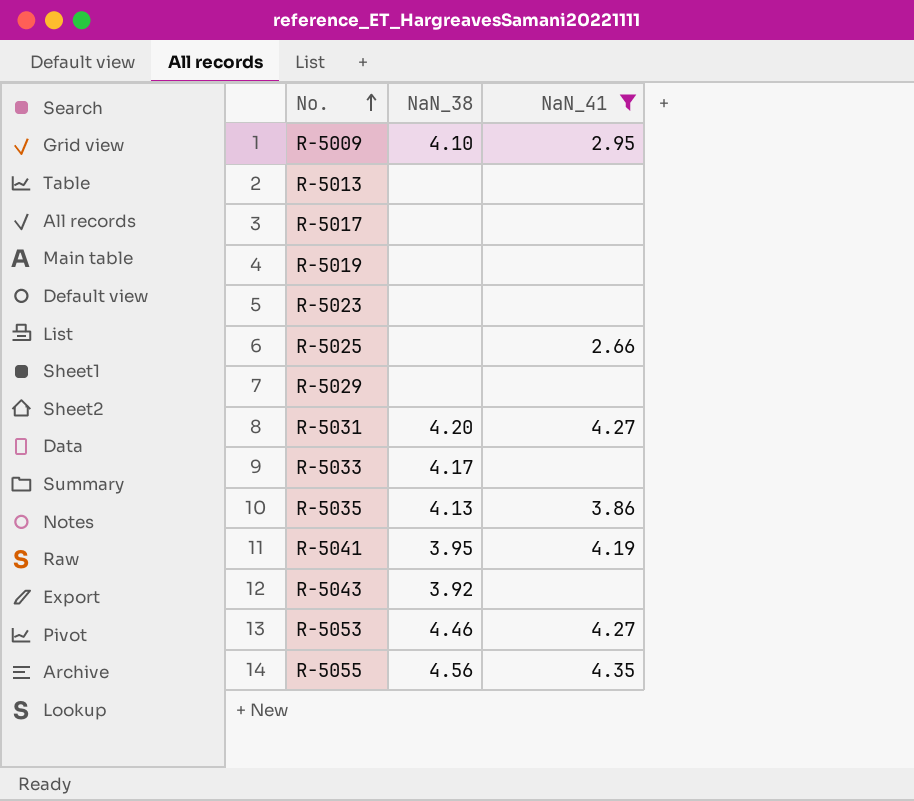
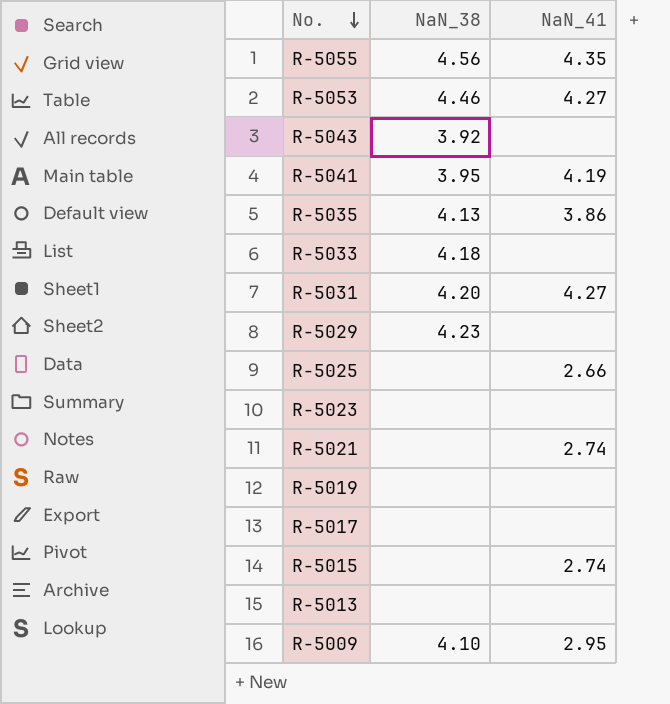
filter: NaN_41 != 2.74 -> none
row order: No. ascending -> No. descending
R-5033 | NaN_38: 4.17 -> 4.18
R-5029 | NaN_38: none -> 4.23

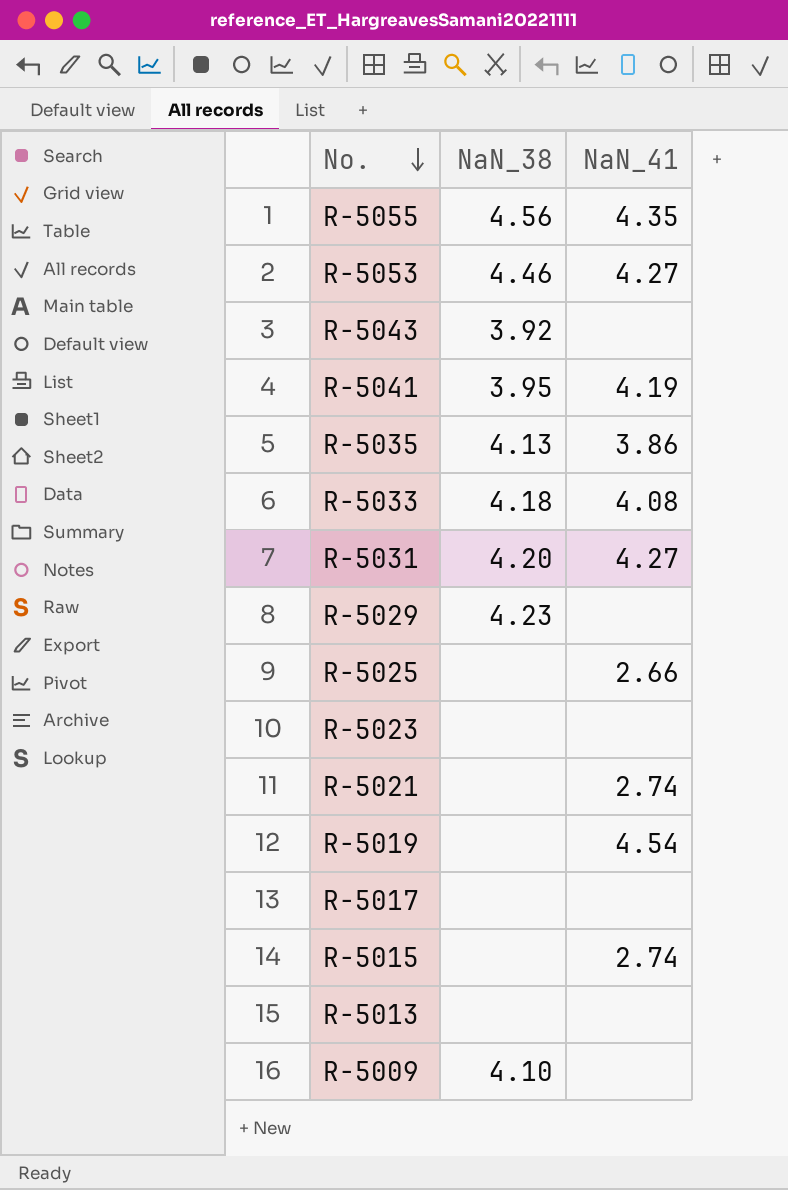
R-5033 | NaN_41: none -> 4.08
R-5019 | NaN_41: none -> 4.54
R-5009 | NaN_41: 2.95 -> none

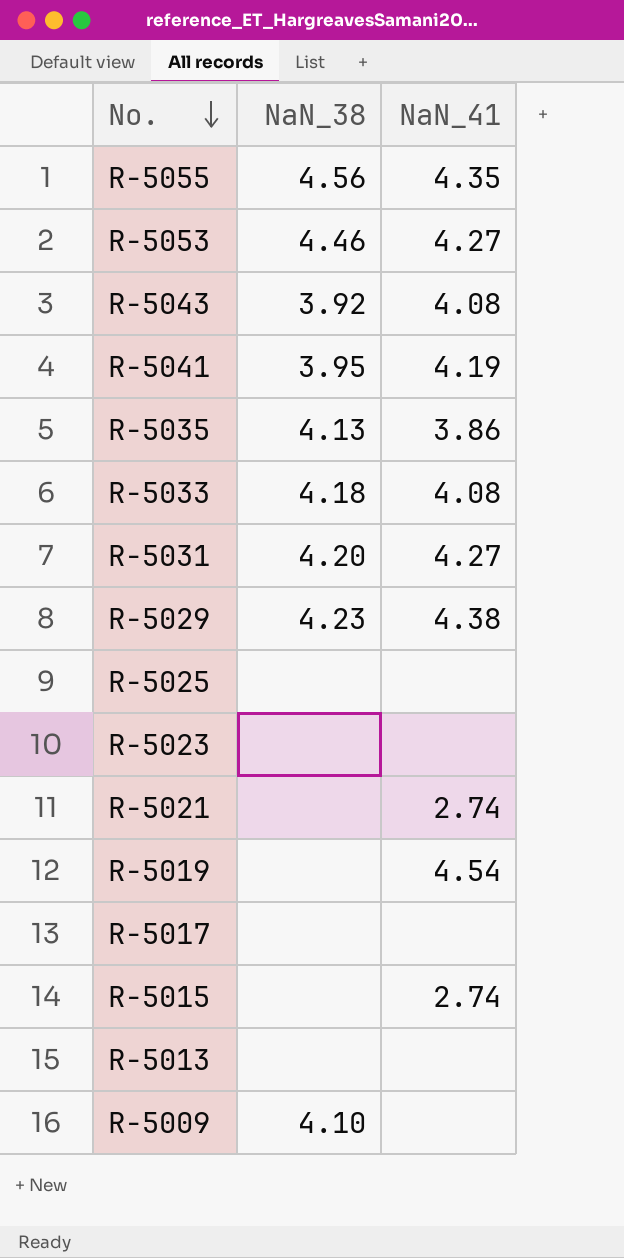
R-5043 | NaN_41: none -> 4.08
R-5029 | NaN_41: none -> 4.38
R-5025 | NaN_41: 2.66 -> none

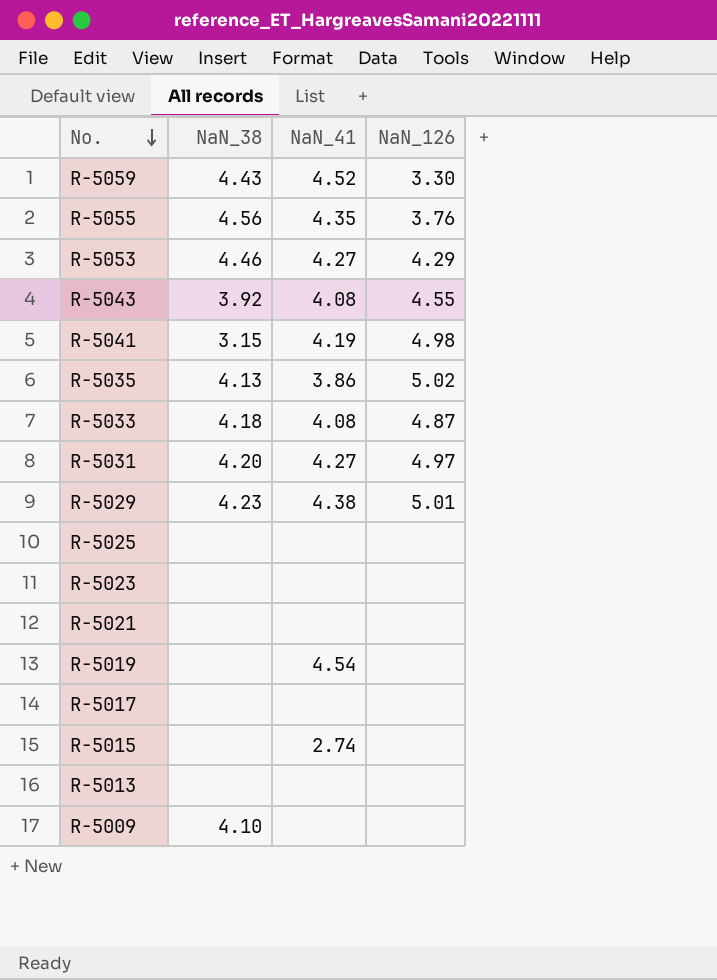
column NaN_126 | position: none -> 4
row R-5059: none -> 4.43 | 4.52 | 3.30
R-5041 | NaN_38: 3.95 -> 3.15
R-5021 | NaN_41: 2.74 -> none

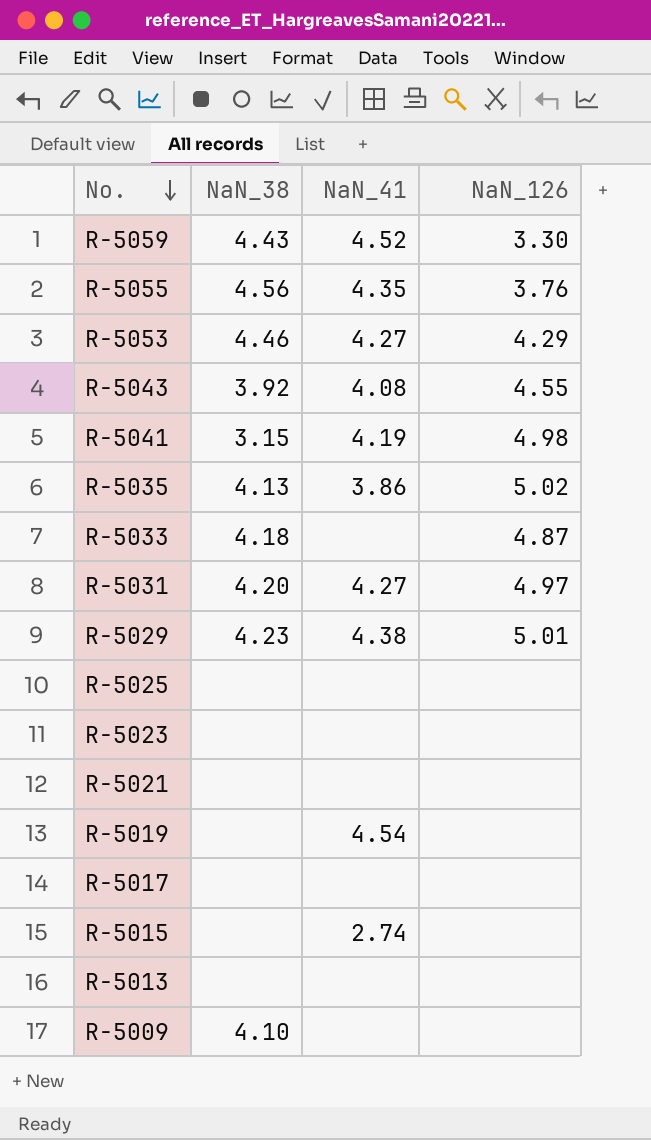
R-5033 | NaN_41: 4.08 -> none

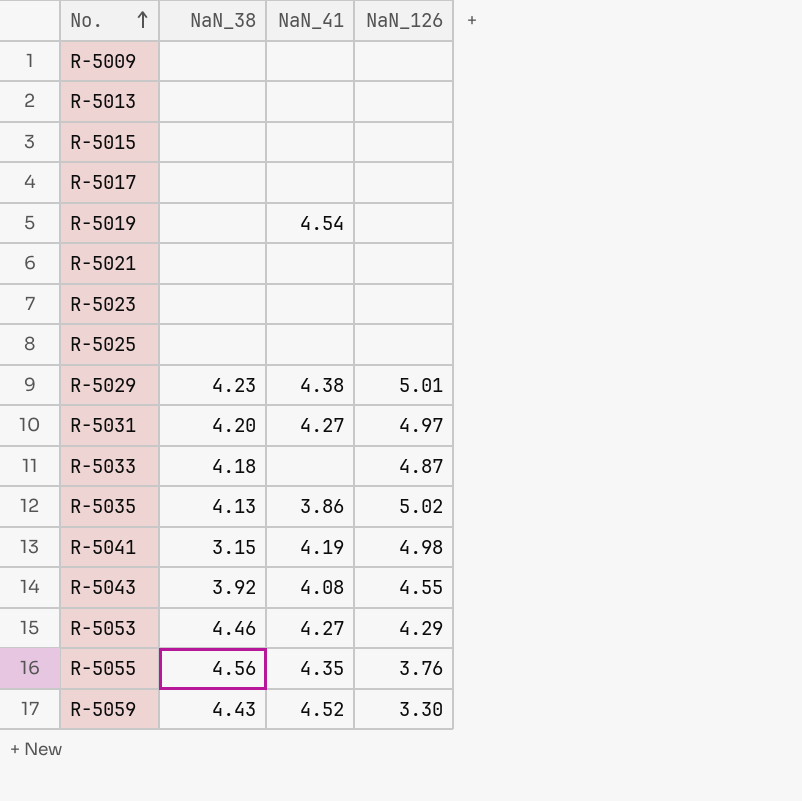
row order: No. descending -> No. ascending
R-5009 | NaN_38: 4.10 -> none
R-5015 | NaN_41: 2.74 -> none

